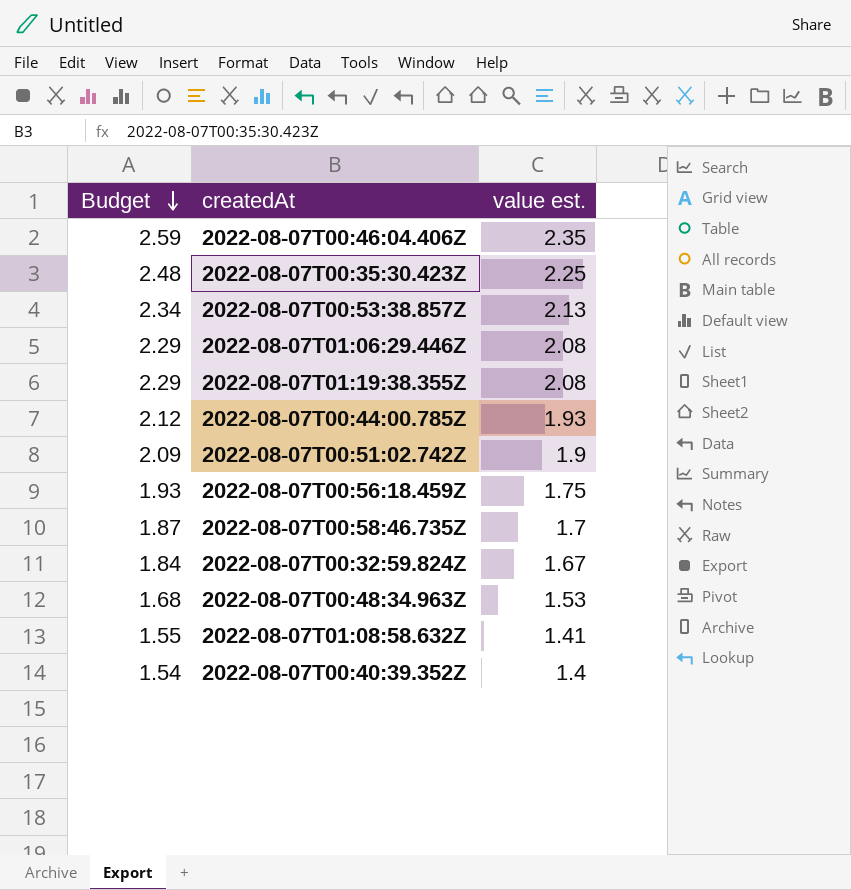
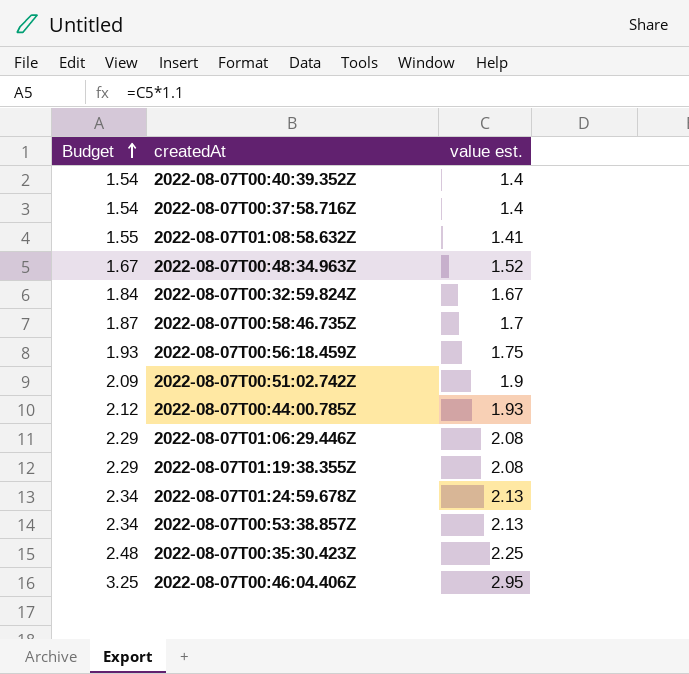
row order: Budget descending -> Budget ascending
row 2022-08-07T00:37:58.716Z: none -> 1.54 | 1.4
2022-08-07T00:48:34.963Z | Budget: 1.68 -> 1.67
2022-08-07T00:48:34.963Z | value est.: 1.53 -> 1.52
row 2022-08-07T01:24:59.678Z: none -> 2.34 | 2.13
2022-08-07T00:46:04.406Z | Budget: 2.59 -> 3.25
2022-08-07T00:46:04.406Z | value est.: 2.35 -> 2.95

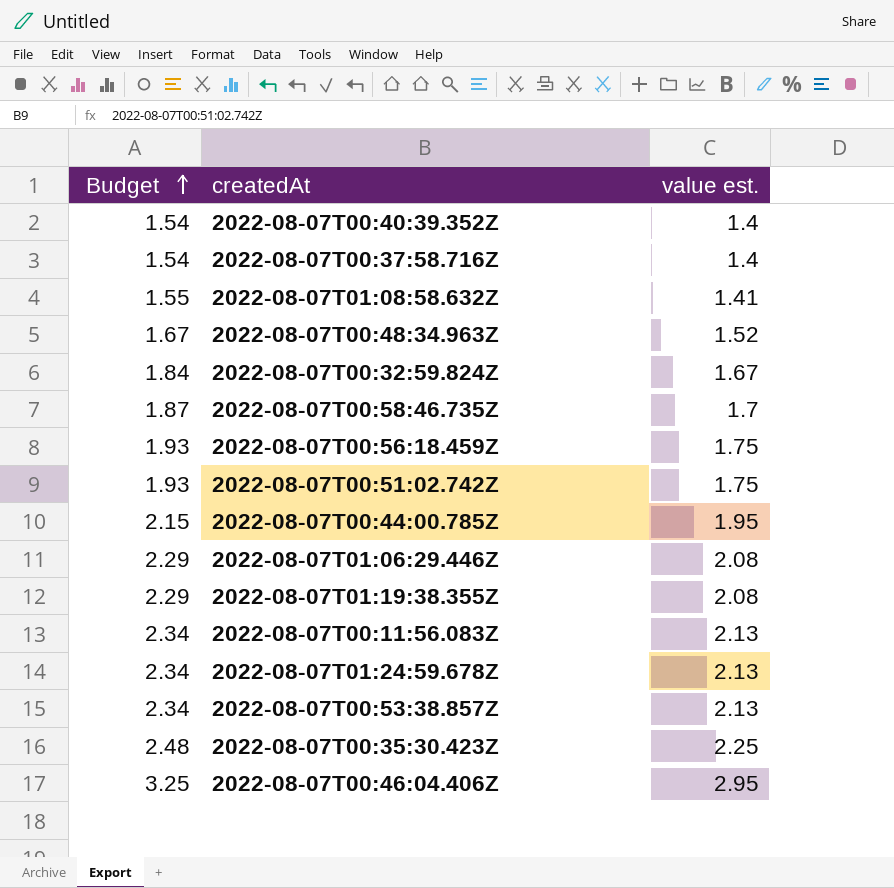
2022-08-07T00:51:02.742Z | Budget: 2.09 -> 1.93
2022-08-07T00:51:02.742Z | value est.: 1.9 -> 1.75
2022-08-07T00:44:00.785Z | Budget: 2.12 -> 2.15
2022-08-07T00:44:00.785Z | value est.: 1.93 -> 1.95
row 2022-08-07T00:11:56.083Z: none -> 2.34 | 2.13

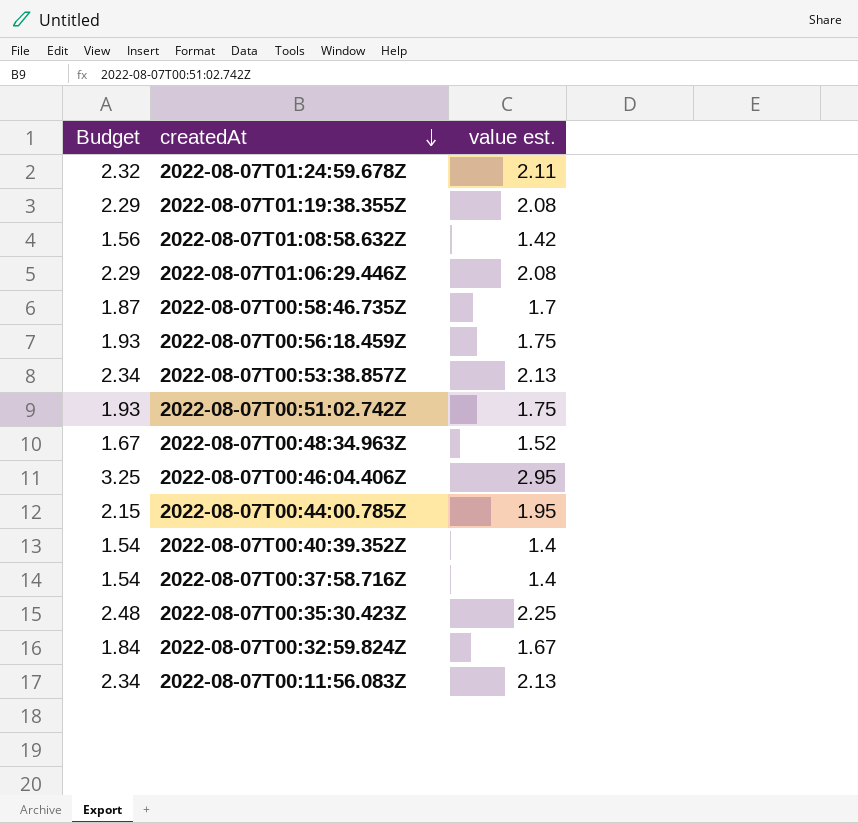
row order: Budget ascending -> createdAt descending
2022-08-07T01:24:59.678Z | Budget: 2.34 -> 2.32
2022-08-07T01:24:59.678Z | value est.: 2.13 -> 2.11
2022-08-07T01:08:58.632Z | Budget: 1.55 -> 1.56
2022-08-07T01:08:58.632Z | value est.: 1.41 -> 1.42

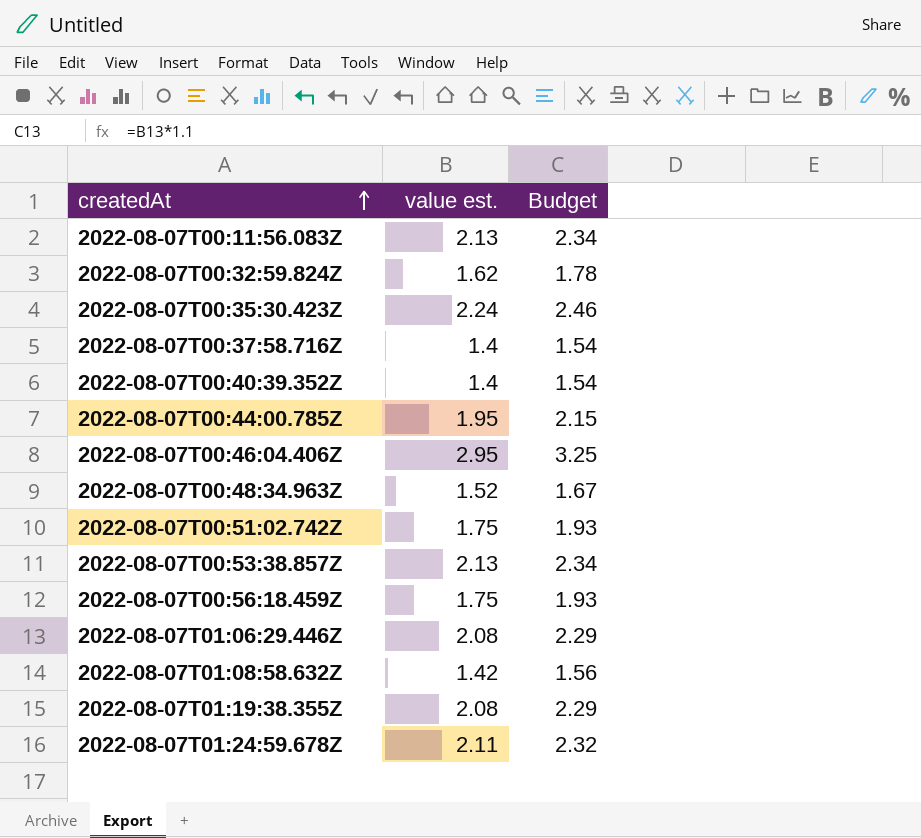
row order: createdAt descending -> createdAt ascending
column Budget | position: 1 -> 3
row 2022-08-07T00:58:46.735Z: 1.87 | 1.7 -> none
2022-08-07T00:32:59.824Z | value est.: 1.67 -> 1.62
2022-08-07T00:32:59.824Z | Budget: 1.84 -> 1.78
2022-08-07T00:35:30.423Z | value est.: 2.25 -> 2.24
2022-08-07T00:35:30.423Z | Budget: 2.48 -> 2.46

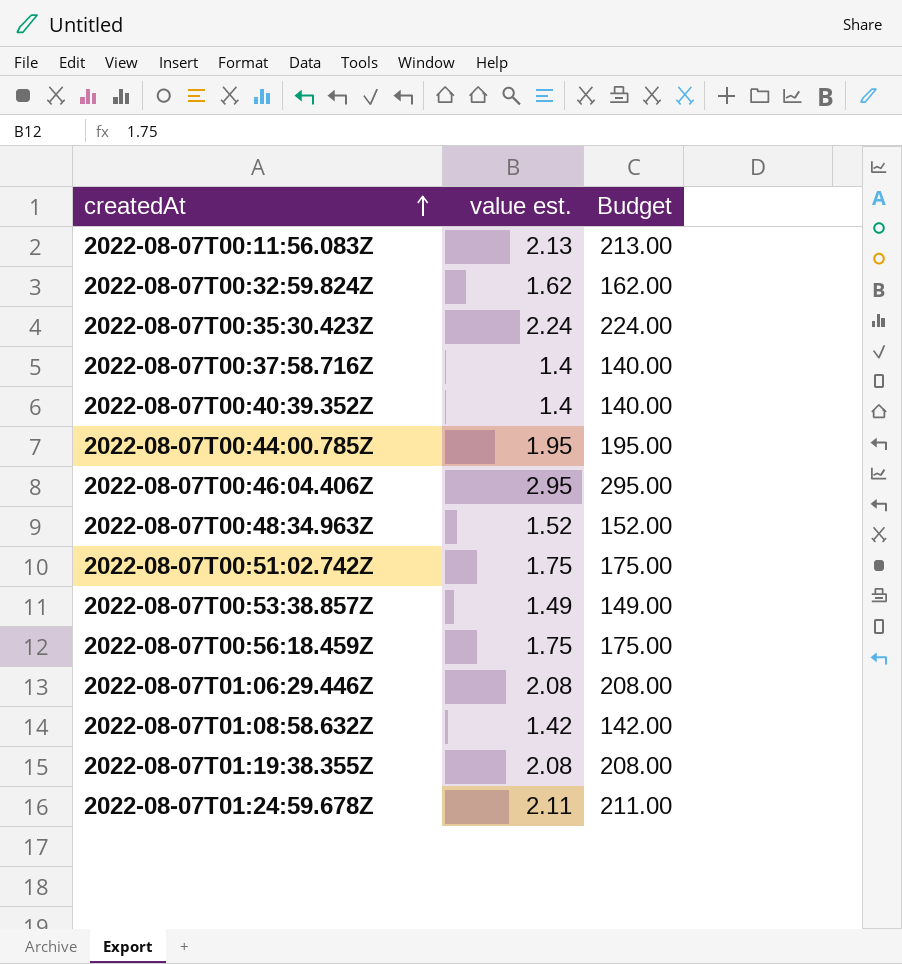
column Budget | formula: [value est.] * 1.1 -> [value est.] * 100
2022-08-07T00:53:38.857Z | value est.: 2.13 -> 1.49

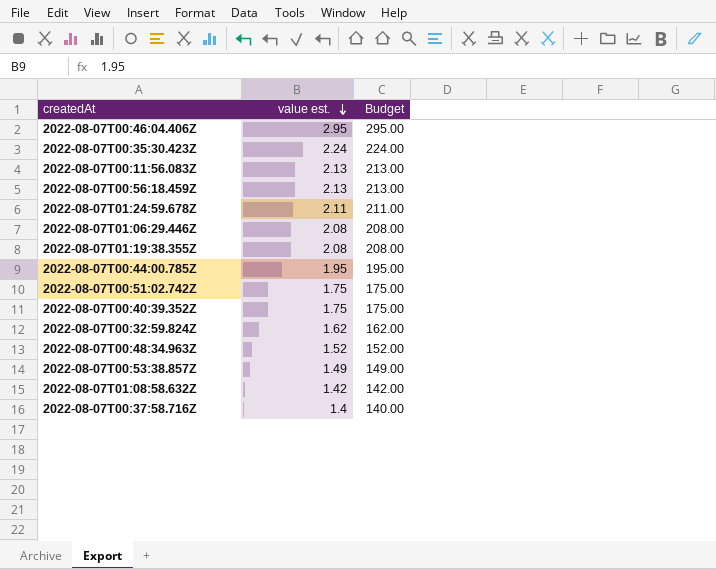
row order: createdAt ascending -> value est. descending
2022-08-07T00:56:18.459Z | value est.: 1.75 -> 2.13
2022-08-07T00:56:18.459Z | Budget: 175.00 -> 213.00
2022-08-07T00:40:39.352Z | value est.: 1.4 -> 1.75
2022-08-07T00:40:39.352Z | Budget: 140.00 -> 175.00

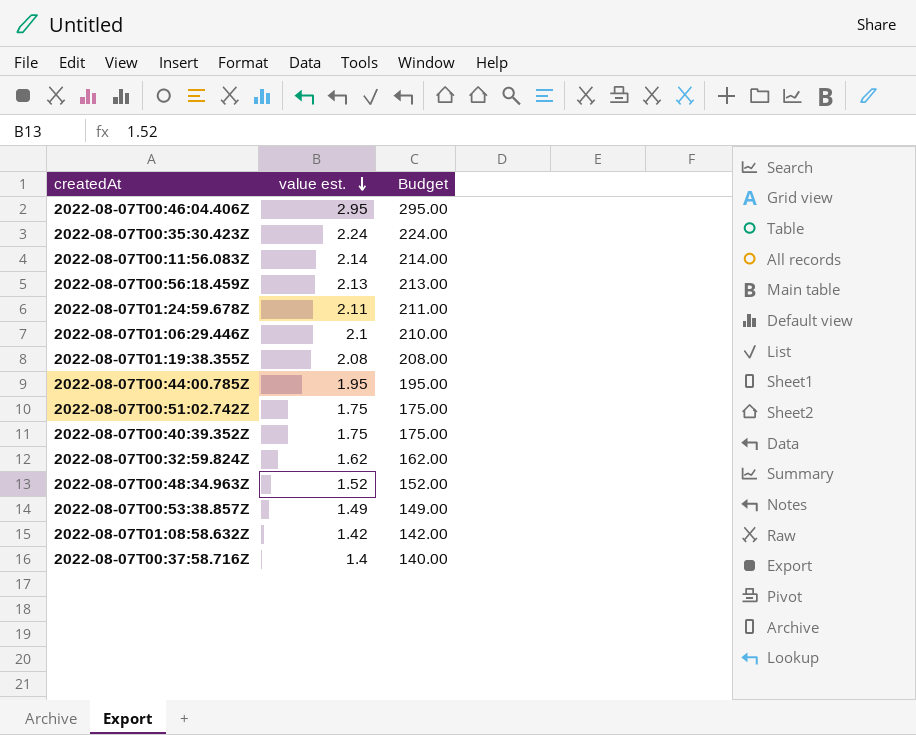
2022-08-07T00:11:56.083Z | value est.: 2.13 -> 2.14
2022-08-07T00:11:56.083Z | Budget: 213.00 -> 214.00
2022-08-07T01:06:29.446Z | value est.: 2.08 -> 2.1
2022-08-07T01:06:29.446Z | Budget: 208.00 -> 210.00

